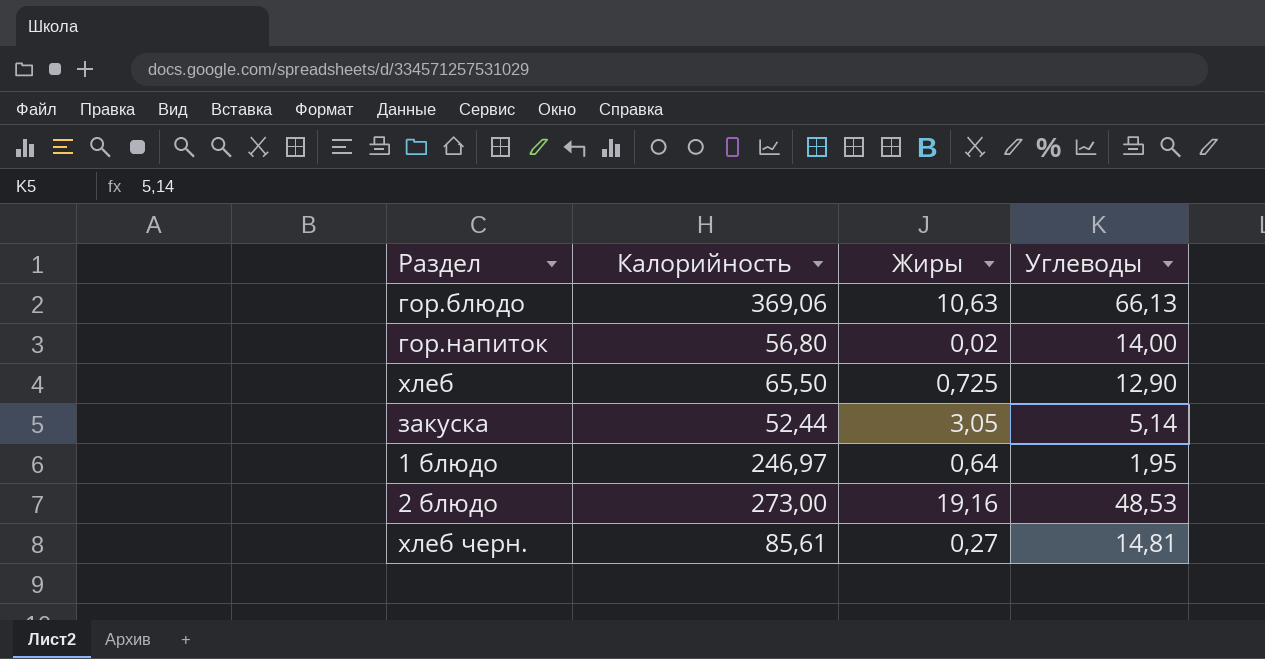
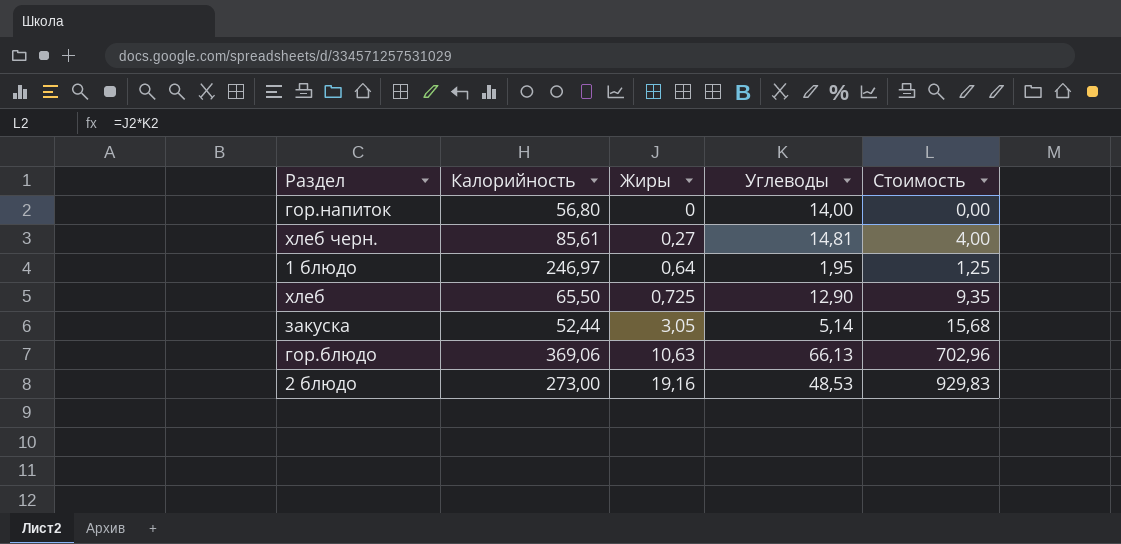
row order: none -> Жиры ascending
column Стоимость | formula: none -> [Жиры] * [Углеводы]
гор.напиток | Жиры: 0,02 -> 0

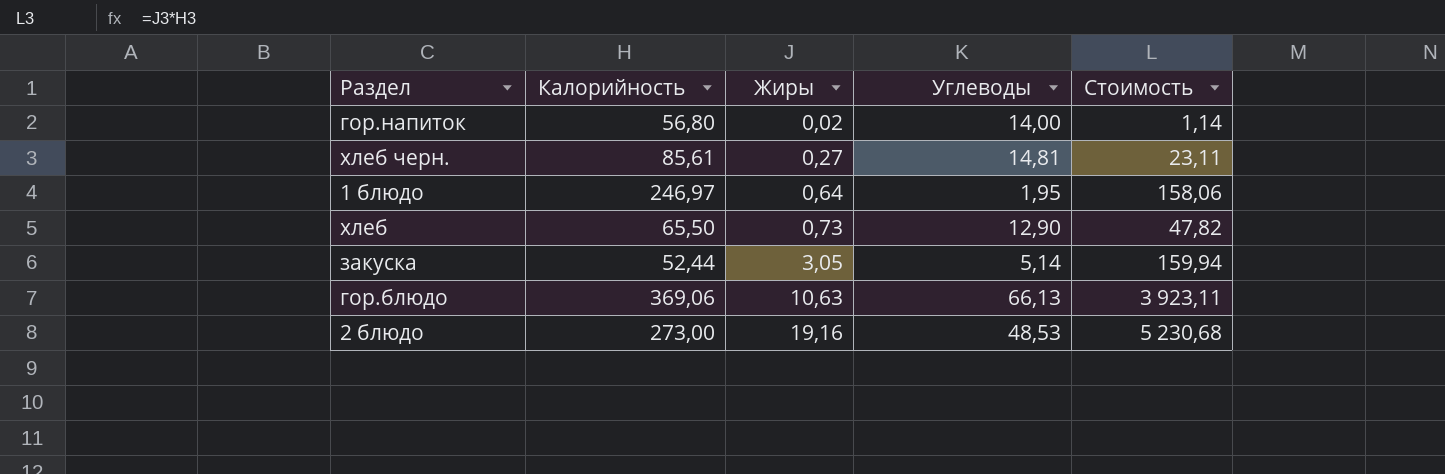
column Стоимость | formula: [Жиры] * [Углеводы] -> [Калорийность] * [Жиры]
гор.напиток | Жиры: 0 -> 0,02
хлеб | Жиры: 0,725 -> 0,73

